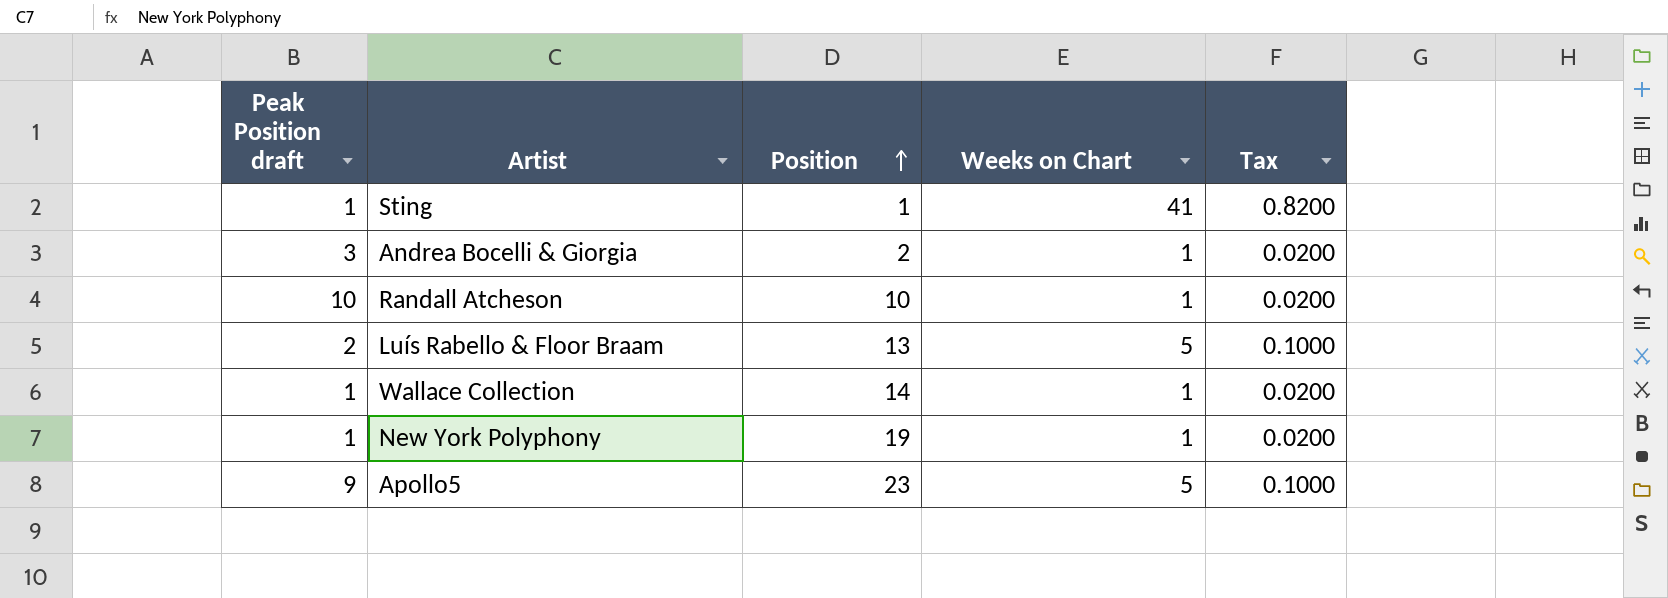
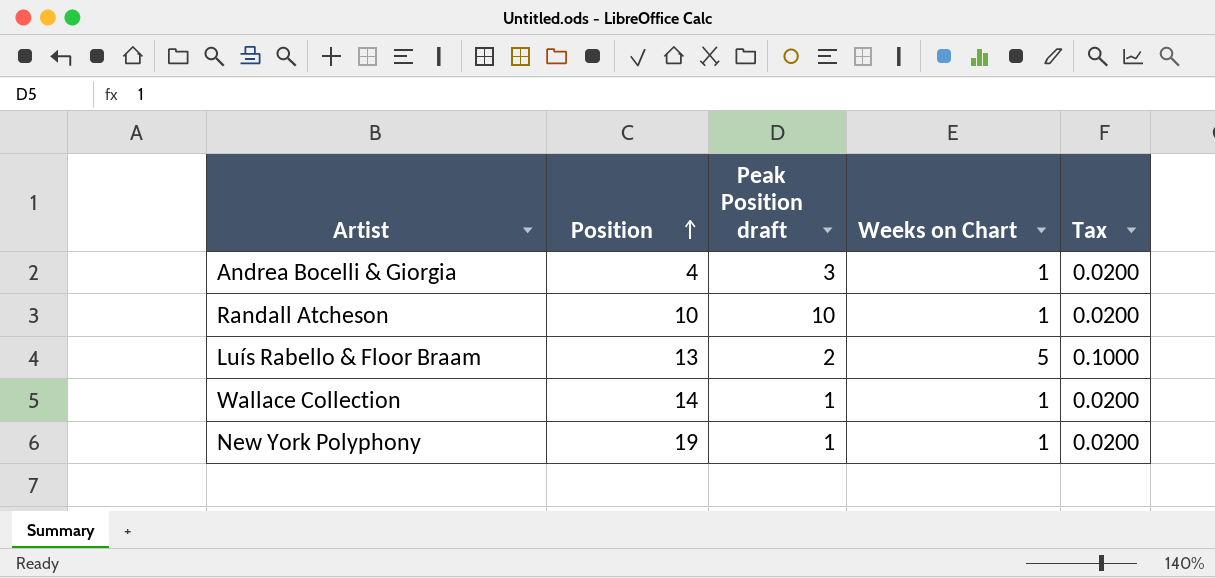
column Peak Position draft | position: 1 -> 3
row Sting: 1 | 1 | 41 | 0.8200 -> none
row Apollo5: 9 | 23 | 5 | 0.1000 -> none
Andrea Bocelli & Giorgia | Position: 2 -> 4

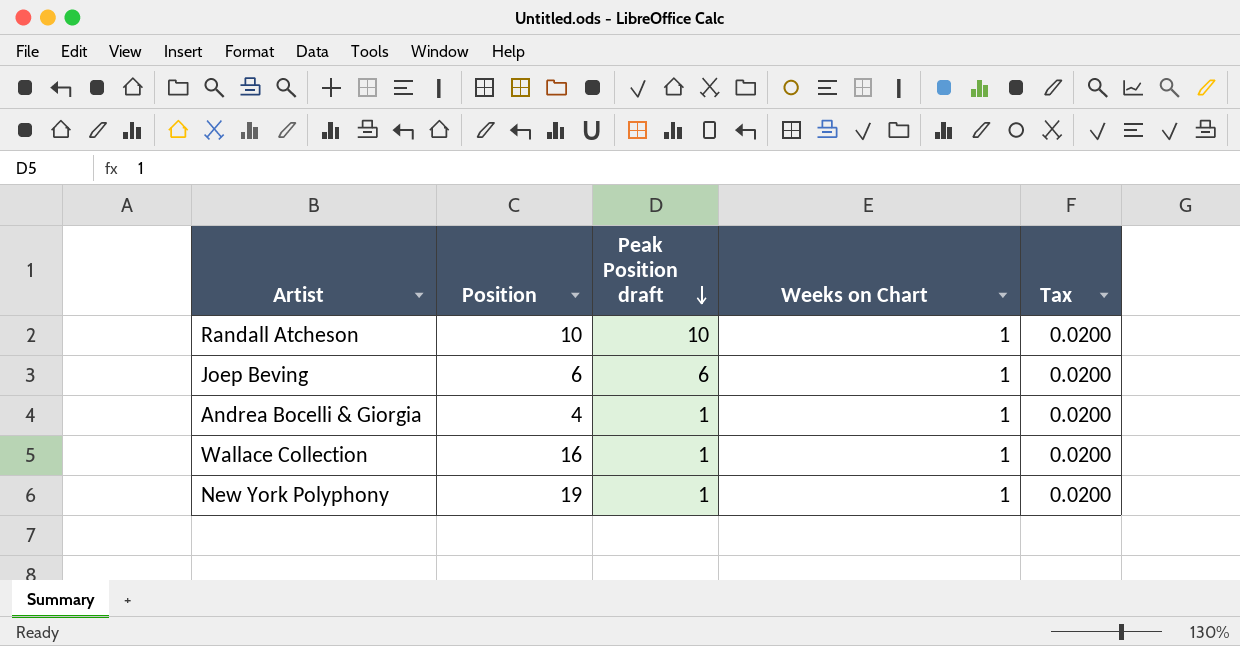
row order: Position ascending -> Peak Position draft descending
row Luís Rabello & Floor Braam: 13 | 2 | 5 | 0.1000 -> none
row Joep Beving: none -> 6 | 6 | 1 | 0.0200
Andrea Bocelli & Giorgia | Peak Position draft: 3 -> 1
Wallace Collection | Position: 14 -> 16

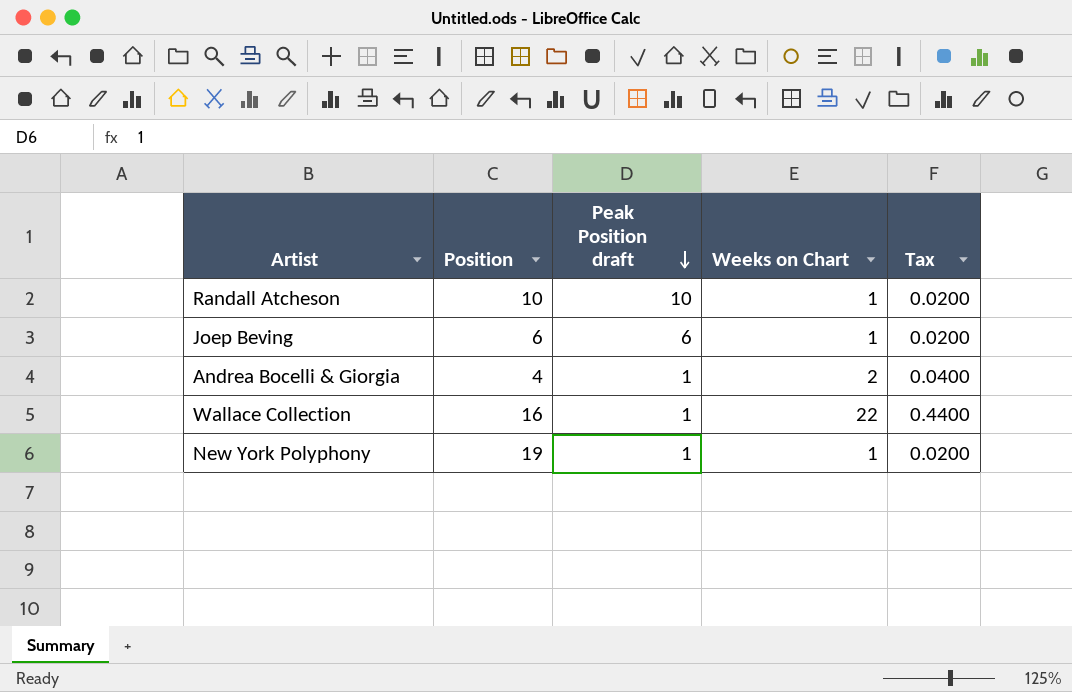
Andrea Bocelli & Giorgia | Weeks on Chart: 1 -> 2
Andrea Bocelli & Giorgia | Tax: 0.0200 -> 0.0400
Wallace Collection | Weeks on Chart: 1 -> 22
Wallace Collection | Tax: 0.0200 -> 0.4400

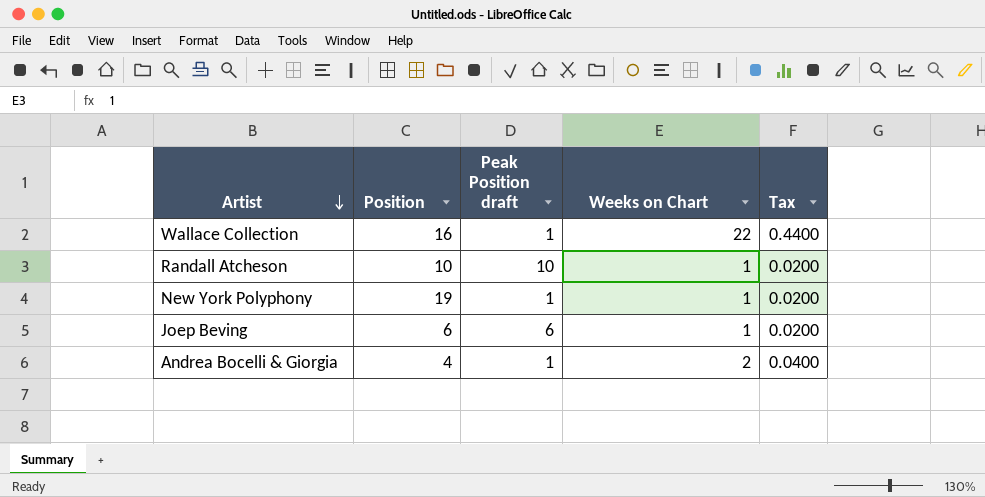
row order: Peak Position draft descending -> Artist descending

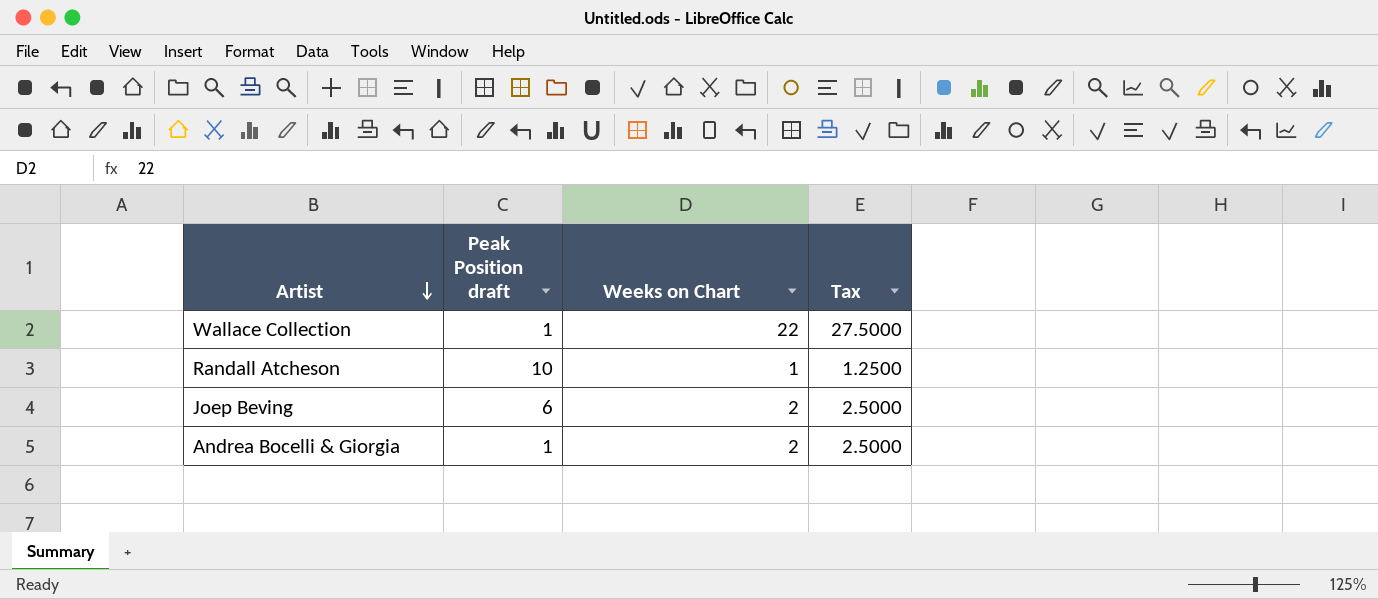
column Position | position: 2 -> none
column Tax | formula: [Weeks on Chart] * 0.02 -> [Weeks on Chart] * 1.25
row New York Polyphony: 19 | 1 | 1 | 0.0200 -> none
Joep Beving | Weeks on Chart: 1 -> 2

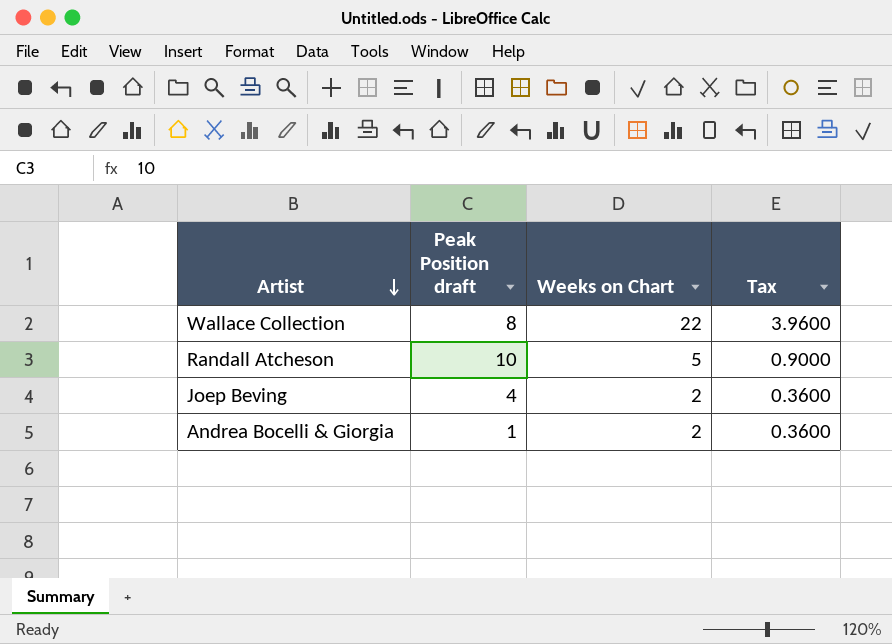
column Tax | formula: [Weeks on Chart] * 1.25 -> [Weeks on Chart] * 0.18
Wallace Collection | Peak Position draft: 1 -> 8
Randall Atcheson | Weeks on Chart: 1 -> 5
Joep Beving | Peak Position draft: 6 -> 4

